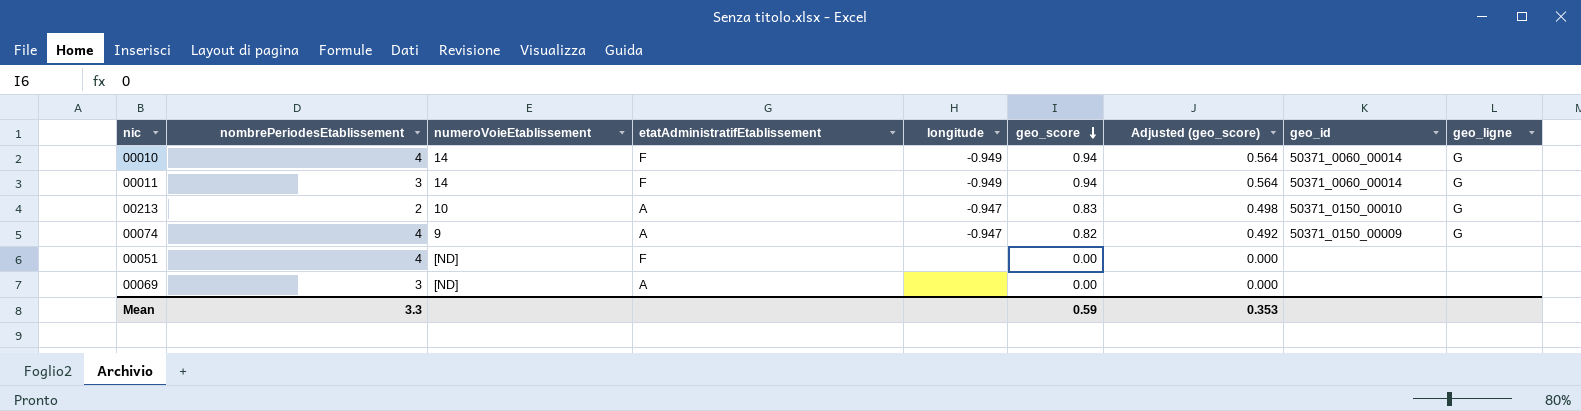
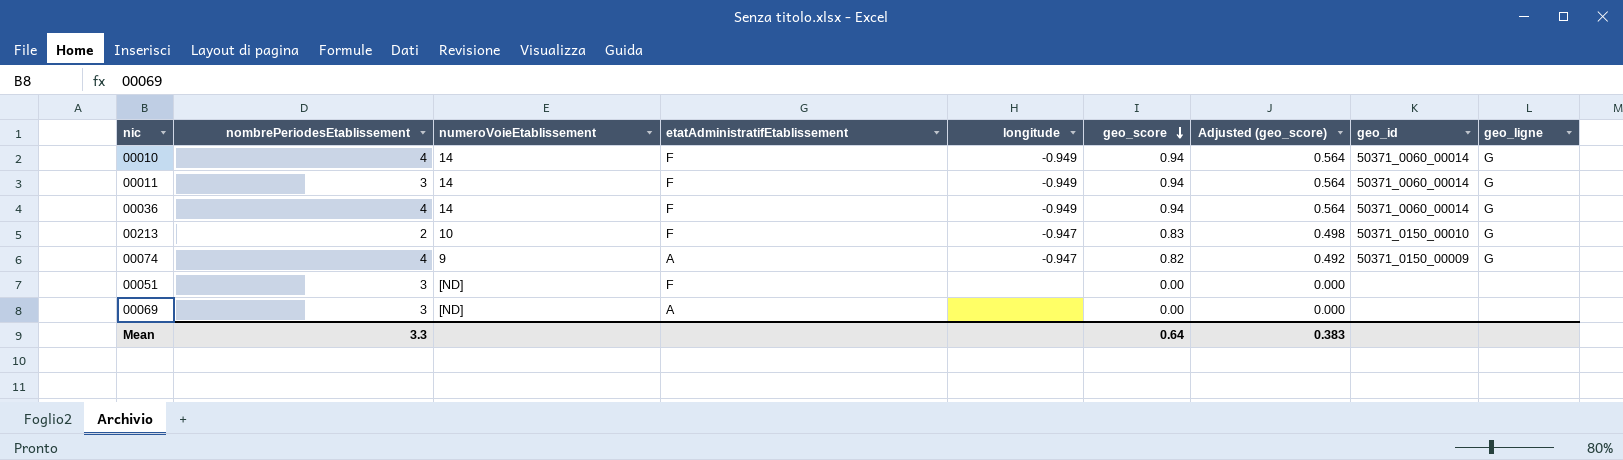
row 00036: none -> 4 | 14 | F | -0.949 | 0.94 | 0.564 | 50371_0060_00014 | G
00213 | etatAdministratifEtablissement: A -> F
00051 | nombrePeriodesEtablissement: 4 -> 3
Mean | geo_score: 0.59 -> 0.64
Mean | Adjusted (geo_score): 0.353 -> 0.383

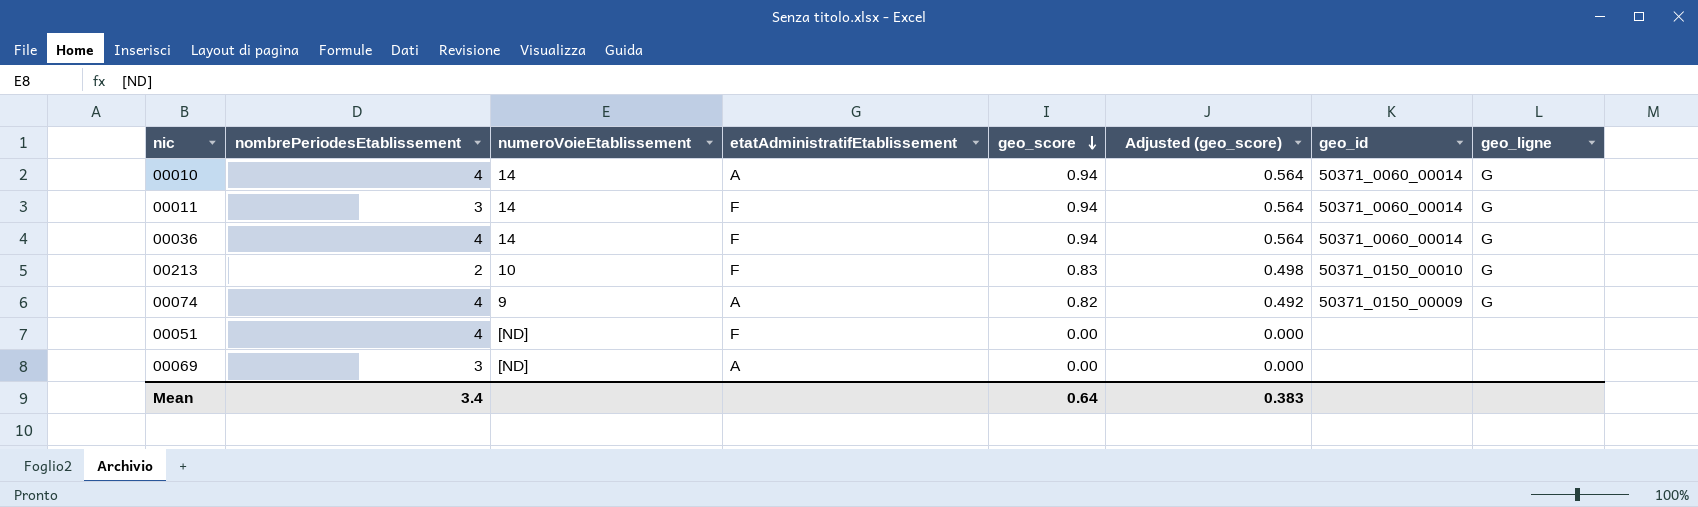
column longitude | position: 5 -> none
00010 | etatAdministratifEtablissement: F -> A
00051 | nombrePeriodesEtablissement: 3 -> 4
Mean | nombrePeriodesEtablissement: 3.3 -> 3.4

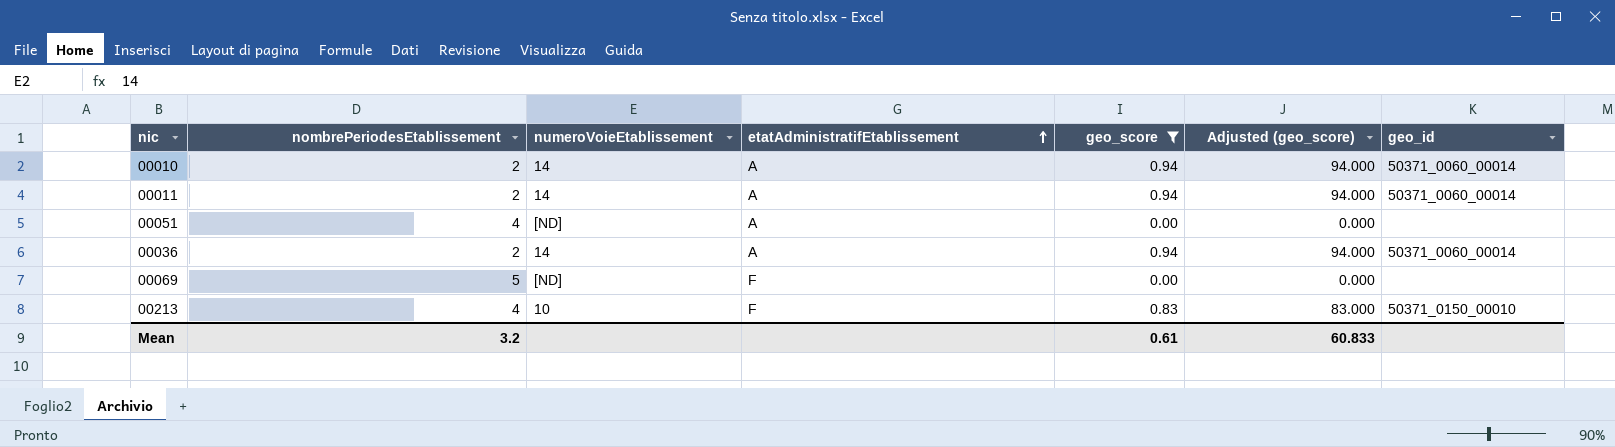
filter: none -> geo_score != 0.82
row order: geo_score descending -> etatAdministratifEtablissement ascending
column geo_ligne | position: 8 -> none
column Adjusted (geo_score) | formula: [geo_score] * 0.6 -> [geo_score] * 100
00010 | nombrePeriodesEtablissement: 4 -> 2
00011 | nombrePeriodesEtablissement: 3 -> 2
00011 | etatAdministratifEtablissement: F -> A
00051 | etatAdministratifEtablissement: F -> A
00036 | nombrePeriodesEtablissement: 4 -> 2
00036 | etatAdministratifEtablissement: F -> A
00069 | nombrePeriodesEtablissement: 3 -> 5
00069 | etatAdministratifEtablissement: A -> F
00213 | nombrePeriodesEtablissement: 2 -> 4
Mean | nombrePeriodesEtablissement: 3.4 -> 3.2
Mean | geo_score: 0.64 -> 0.61
Mean | Adjusted (geo_score): 0.383 -> 60.833

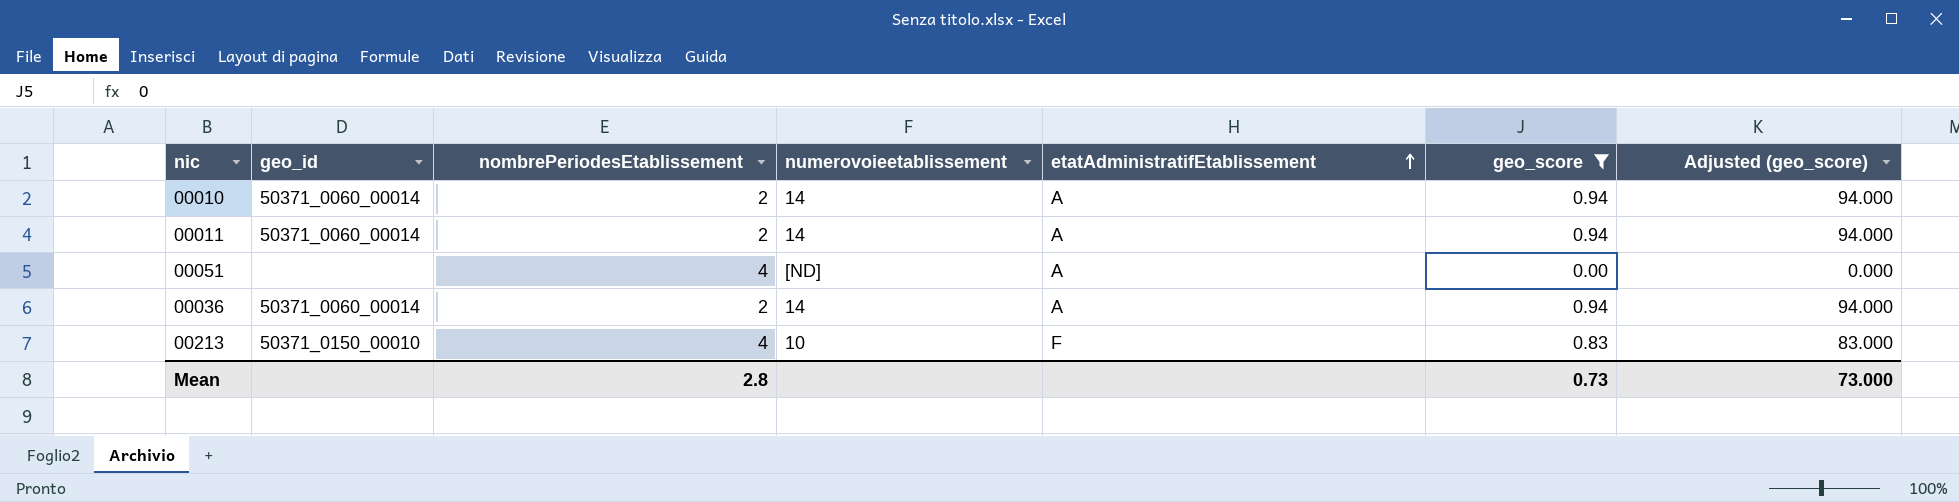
column geo_id | position: 7 -> 2
column name: numeroVoieEtablissement -> numerovoieetablissement
row 00069: 5 | [ND] | F | 0.00 | 0.000 | none -> none
Mean | nombrePeriodesEtablissement: 3.2 -> 2.8
Mean | geo_score: 0.61 -> 0.73
Mean | Adjusted (geo_score): 60.833 -> 73.000

